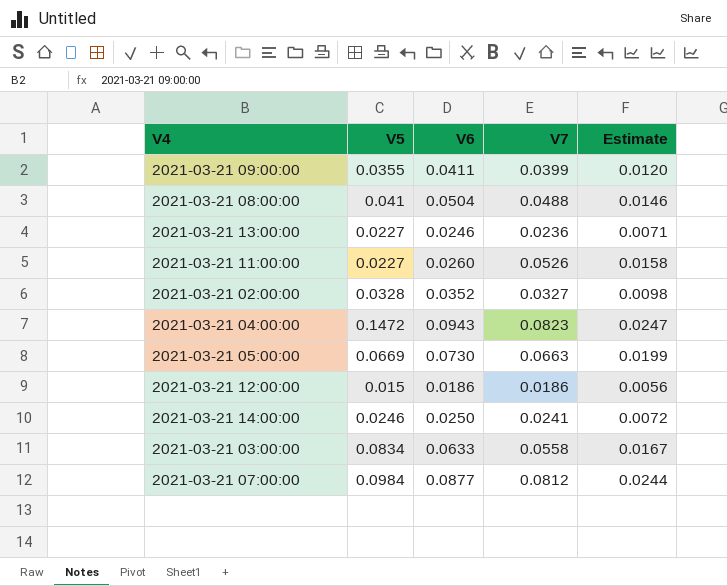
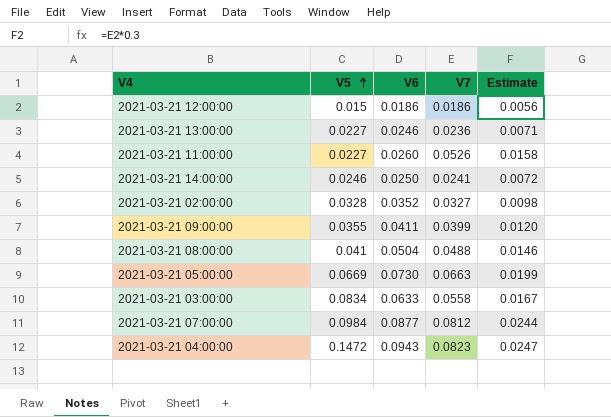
row order: none -> V5 ascending

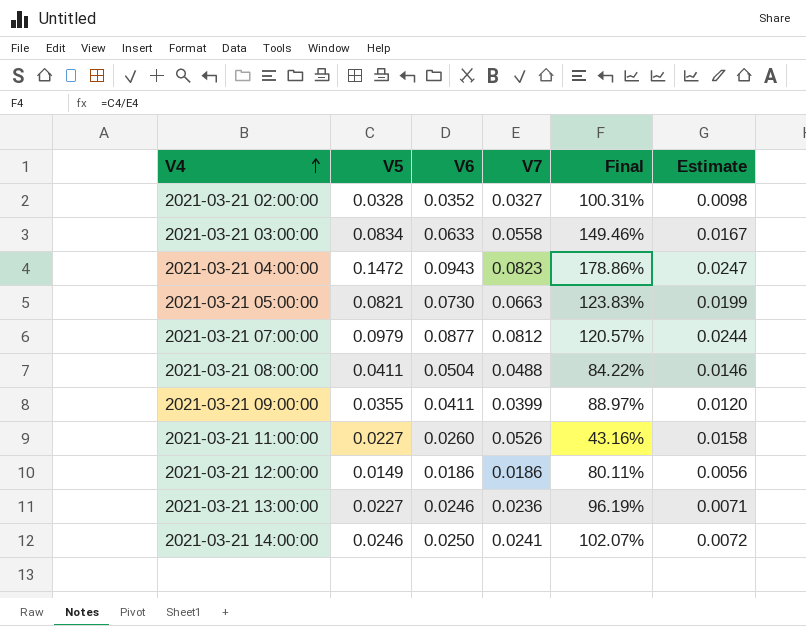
row order: V5 ascending -> V4 ascending
column Final | formula: none -> [V5] / [V7]
2021-03-21 05:00:00 | V5: 0.0669 -> 0.0821
2021-03-21 07:00:00 | V5: 0.0984 -> 0.0979
2021-03-21 08:00:00 | V5: 0.041 -> 0.0411
2021-03-21 12:00:00 | V5: 0.015 -> 0.0149

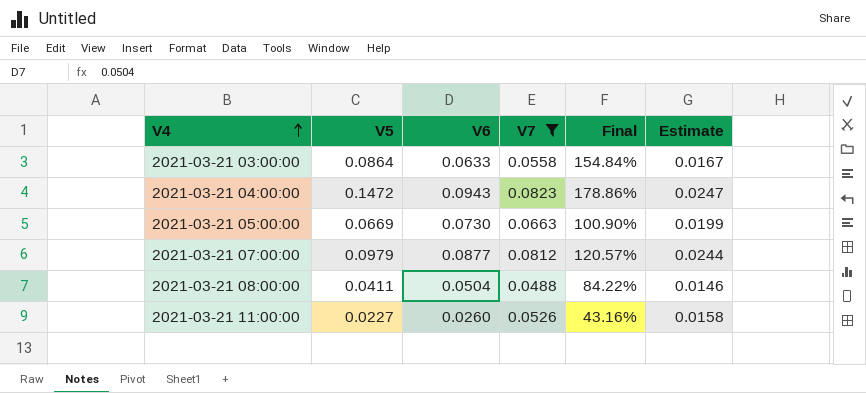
filter: none -> V7 >= 0.0488
2021-03-21 03:00:00 | V5: 0.0834 -> 0.0864
2021-03-21 03:00:00 | Final: 149.46% -> 154.84%
2021-03-21 05:00:00 | V5: 0.0821 -> 0.0669
2021-03-21 05:00:00 | Final: 123.83% -> 100.90%

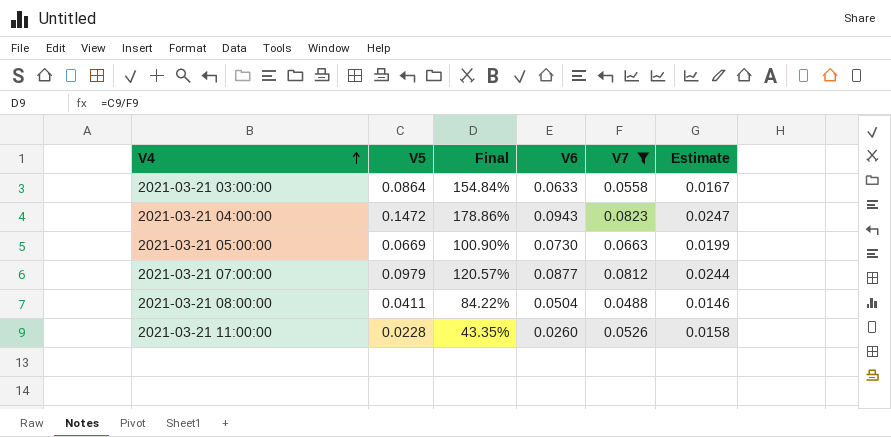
column Final | position: 5 -> 3
2021-03-21 11:00:00 | V5: 0.0227 -> 0.0228
2021-03-21 11:00:00 | Final: 43.16% -> 43.35%

